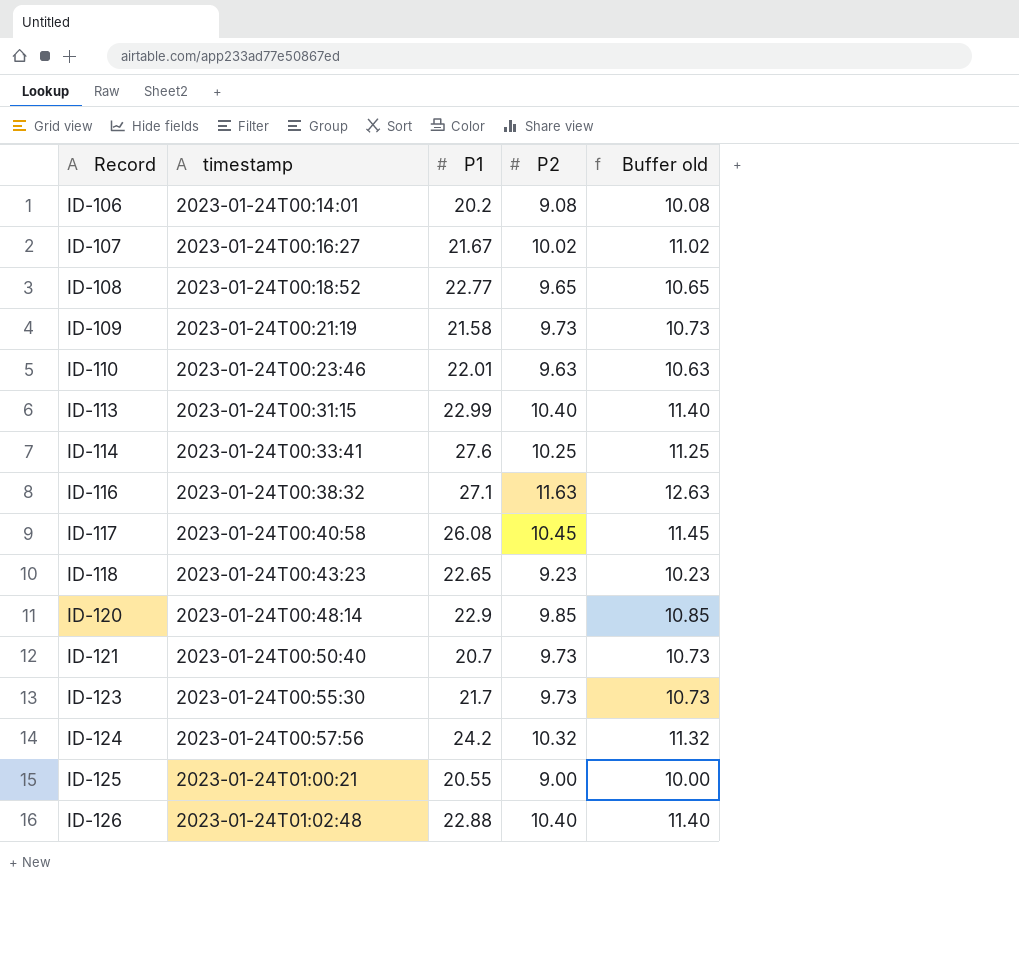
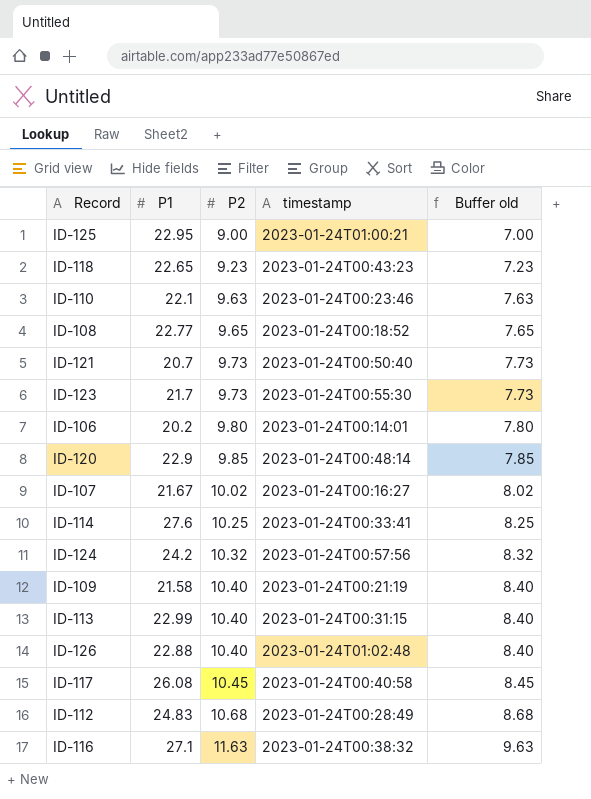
row order: Record ascending -> P2 ascending
column timestamp | position: 2 -> 4
column Buffer old | formula: [P2] + 1 -> [P2] - 2
ID-125 | P1: 20.55 -> 22.95
ID-110 | P1: 22.01 -> 22.1
ID-106 | P2: 9.08 -> 9.80
ID-109 | P2: 9.73 -> 10.40
row ID-112: none -> 24.83 | 10.68 | 2023-01-24T00:28:49 | 8.68

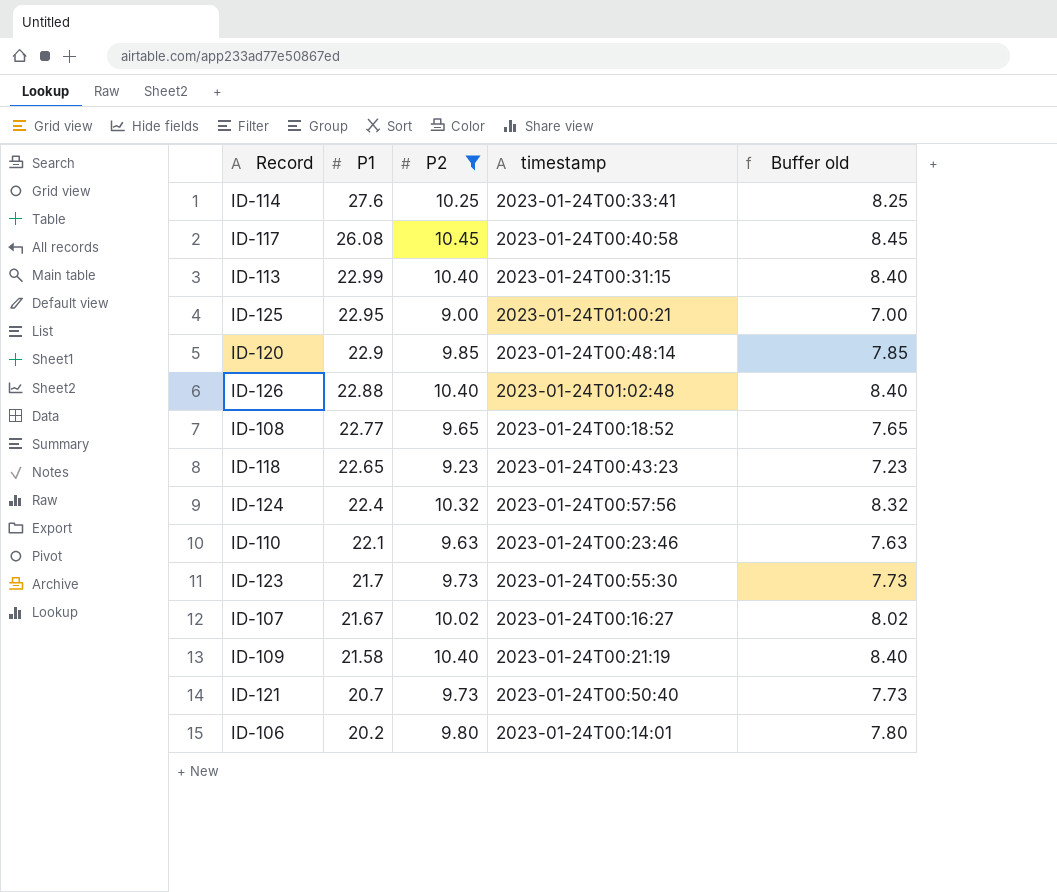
filter: none -> P2 <= 10.45
row order: P2 ascending -> P1 descending
ID-124 | P1: 24.2 -> 22.4

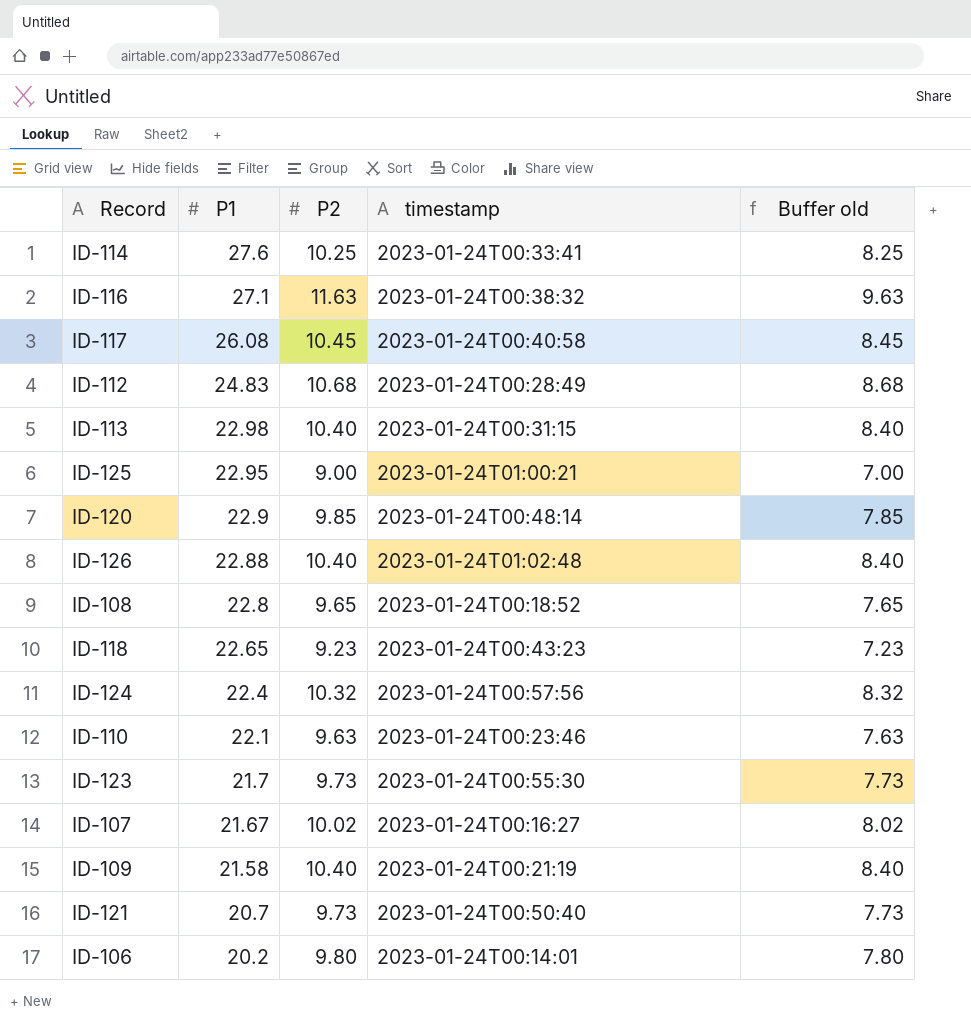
filter: P2 <= 10.45 -> none
ID-113 | P1: 22.99 -> 22.98
ID-108 | P1: 22.77 -> 22.8

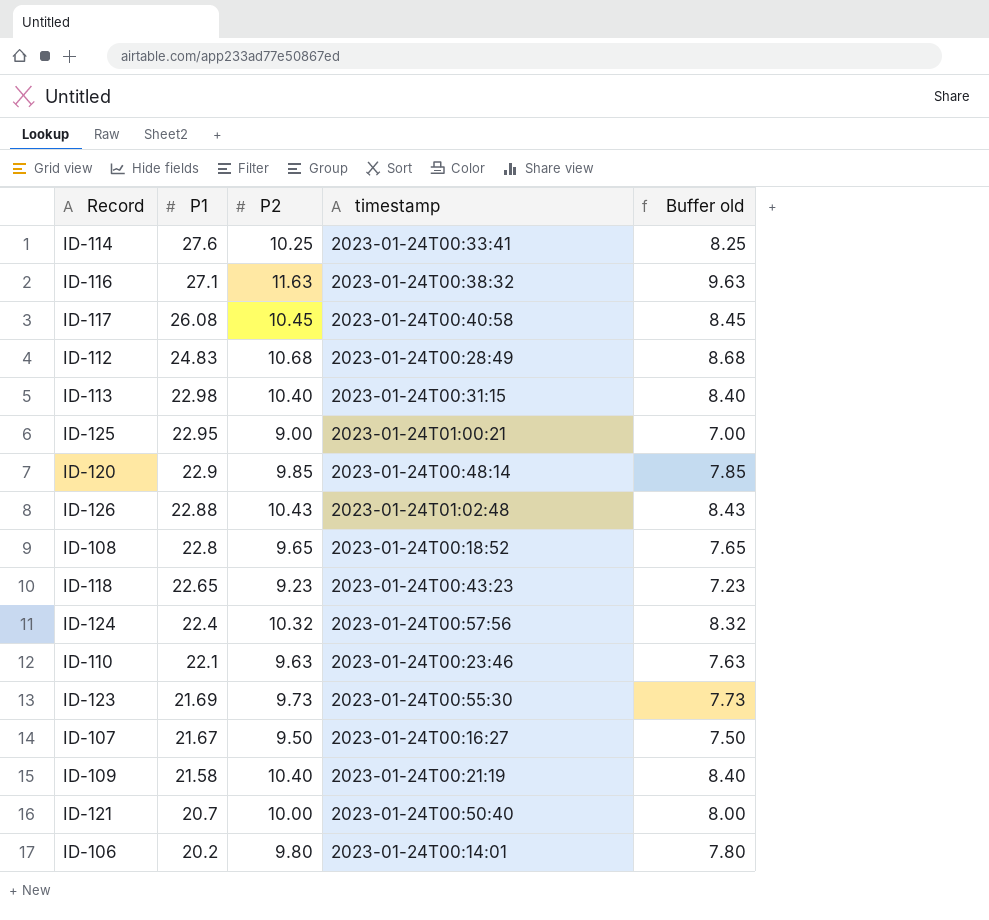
ID-126 | P2: 10.40 -> 10.43
ID-126 | Buffer old: 8.40 -> 8.43
ID-123 | P1: 21.7 -> 21.69
ID-107 | P2: 10.02 -> 9.50
ID-107 | Buffer old: 8.02 -> 7.50
ID-121 | P2: 9.73 -> 10.00
ID-121 | Buffer old: 7.73 -> 8.00

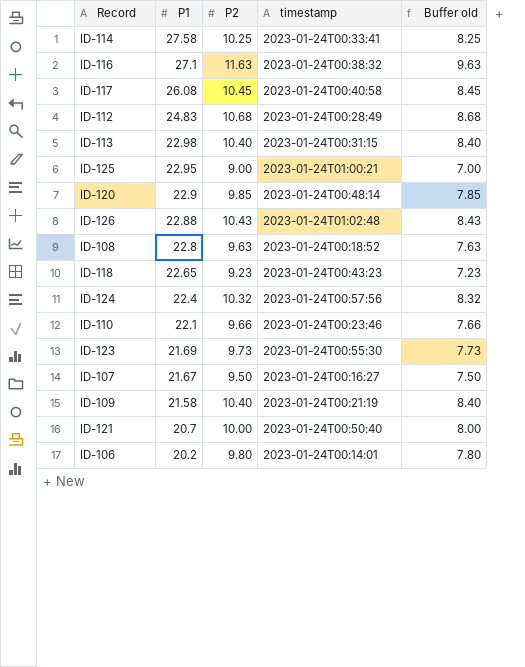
ID-114 | P1: 27.6 -> 27.58
ID-108 | P2: 9.65 -> 9.63
ID-108 | Buffer old: 7.65 -> 7.63
ID-110 | P2: 9.63 -> 9.66
ID-110 | Buffer old: 7.63 -> 7.66

